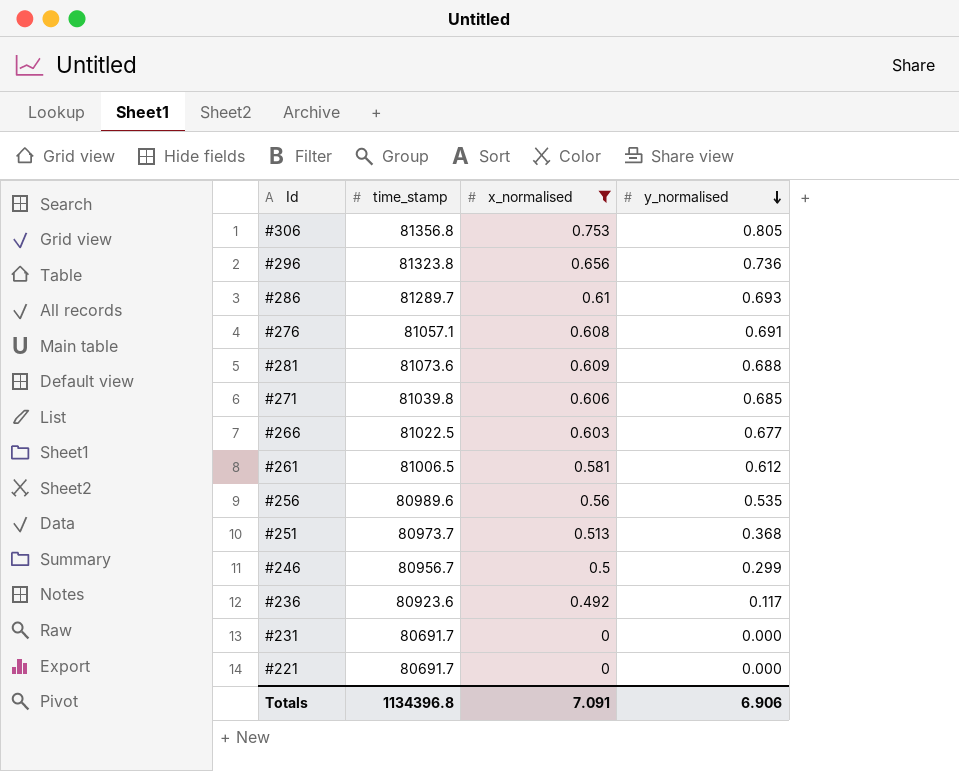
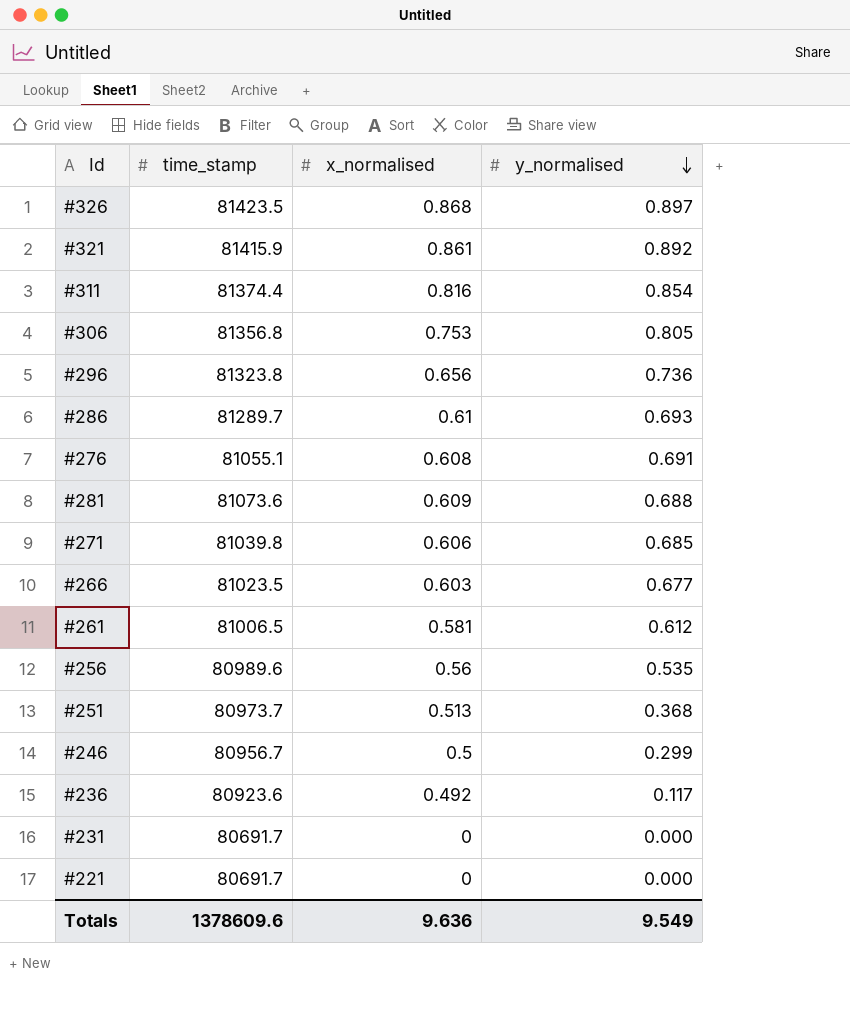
filter: x_normalised <= 0.753 -> none
#276 | time_stamp: 81057.1 -> 81055.1
#266 | time_stamp: 81022.5 -> 81023.5
Totals | time_stamp: 1134396.8 -> 1378609.6
Totals | x_normalised: 7.091 -> 9.636
Totals | y_normalised: 6.906 -> 9.549

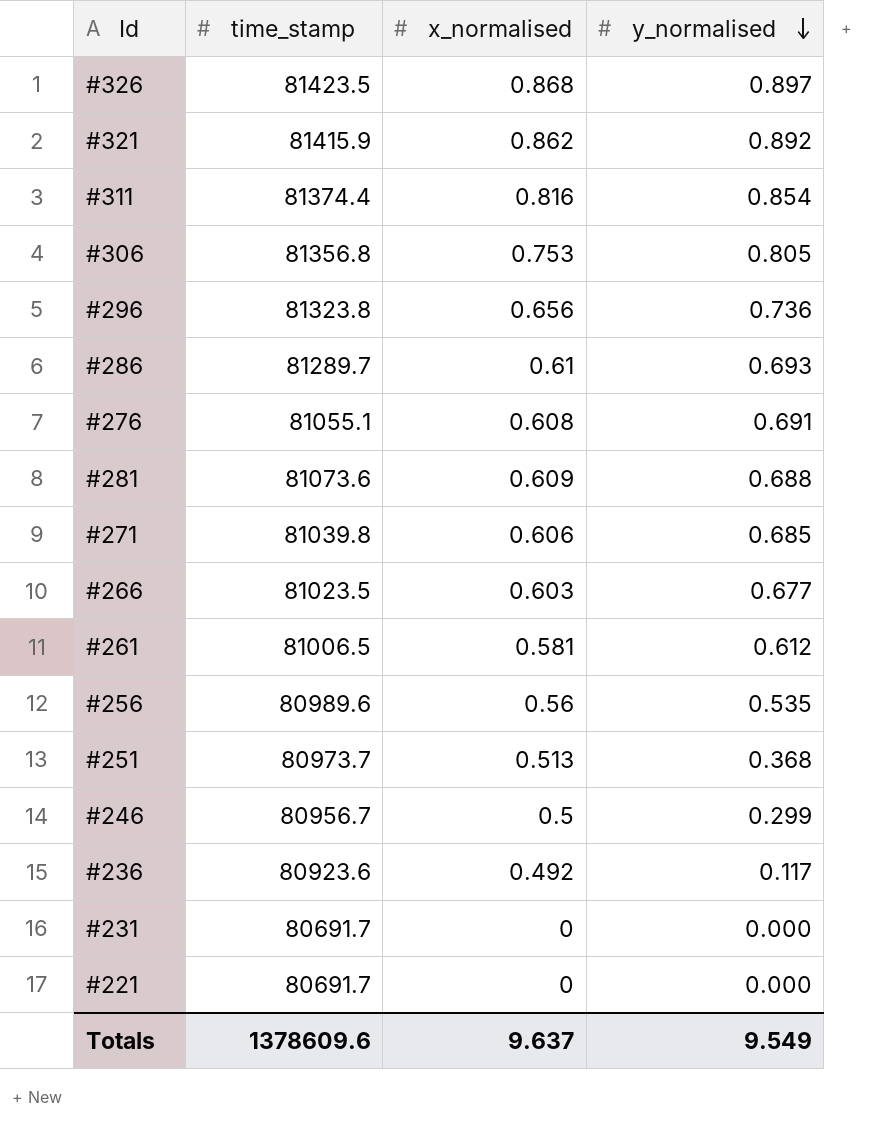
#321 | x_normalised: 0.861 -> 0.862
Totals | x_normalised: 9.636 -> 9.637

